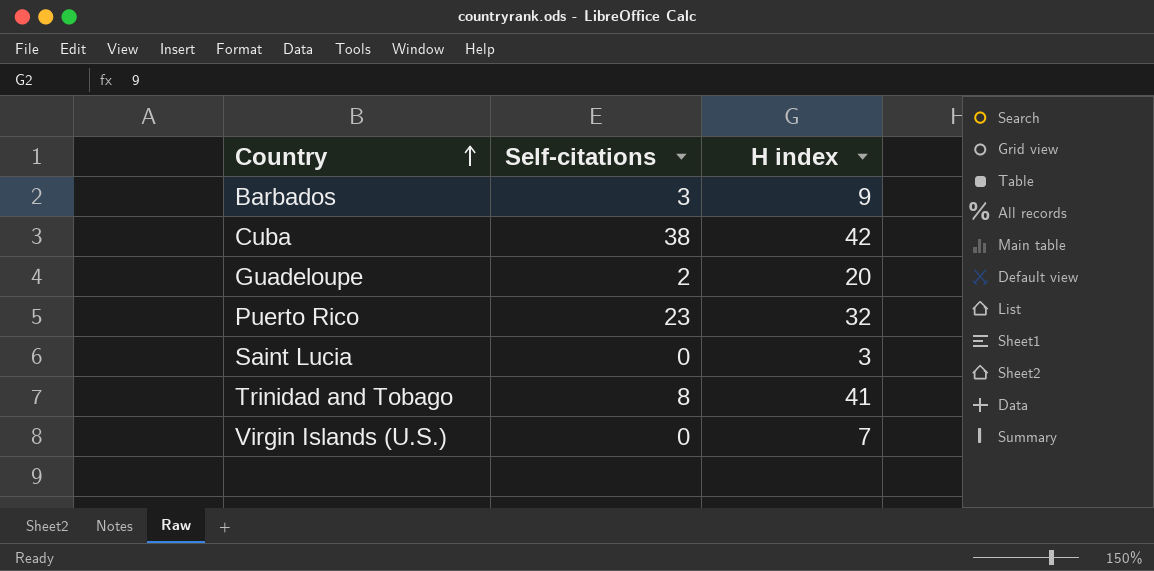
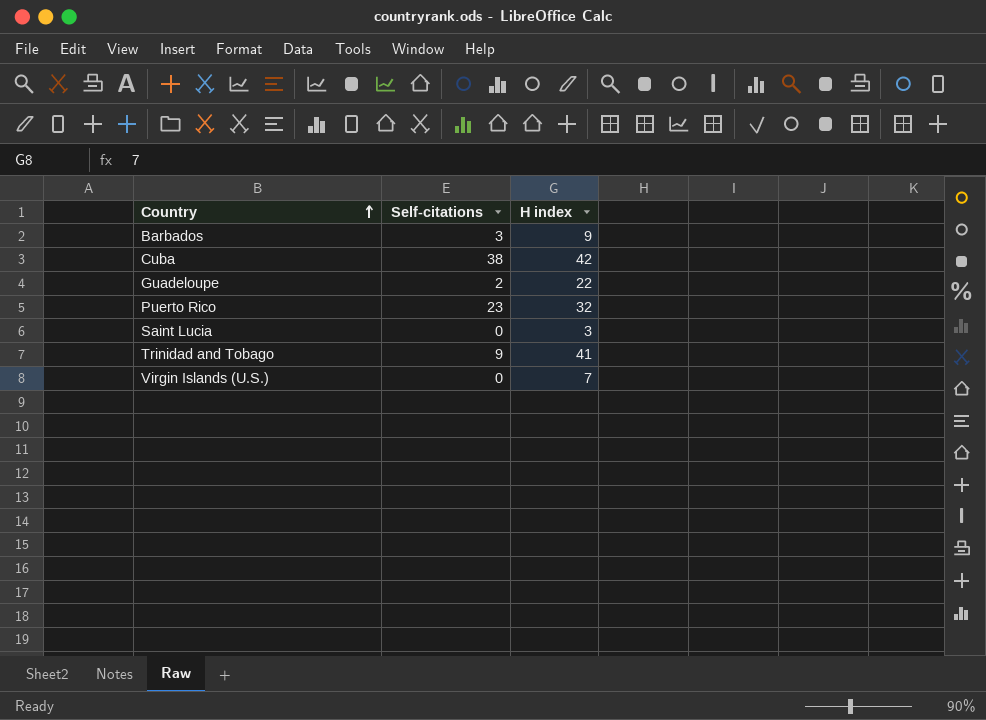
Guadeloupe | H index: 20 -> 22
Trinidad and Tobago | Self-citations: 8 -> 9

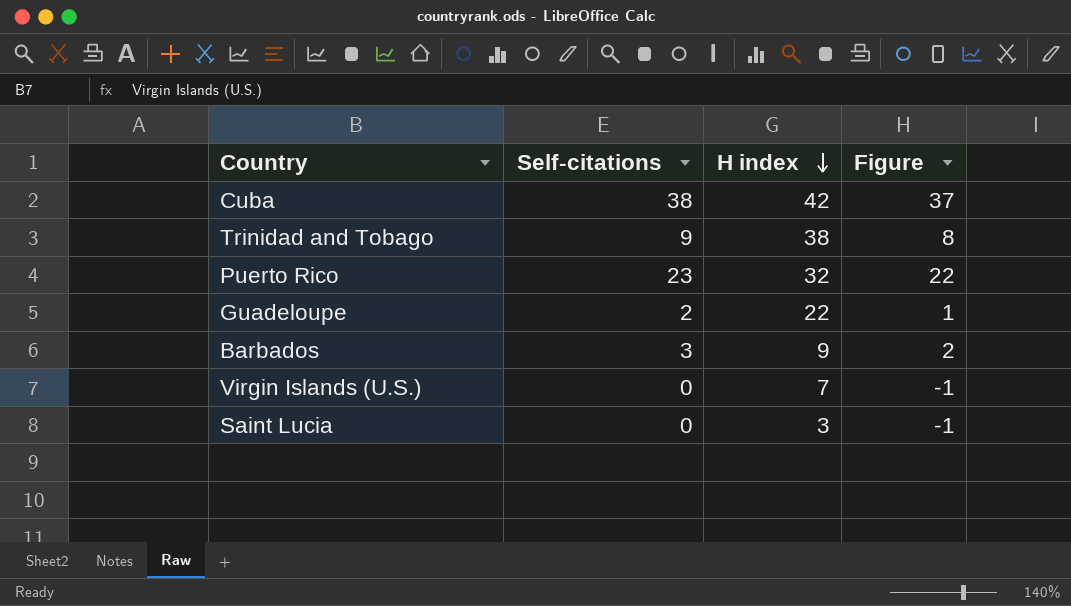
row order: Country ascending -> H index descending
column Figure | formula: none -> [Self-citations] - 1
Trinidad and Tobago | H index: 41 -> 38

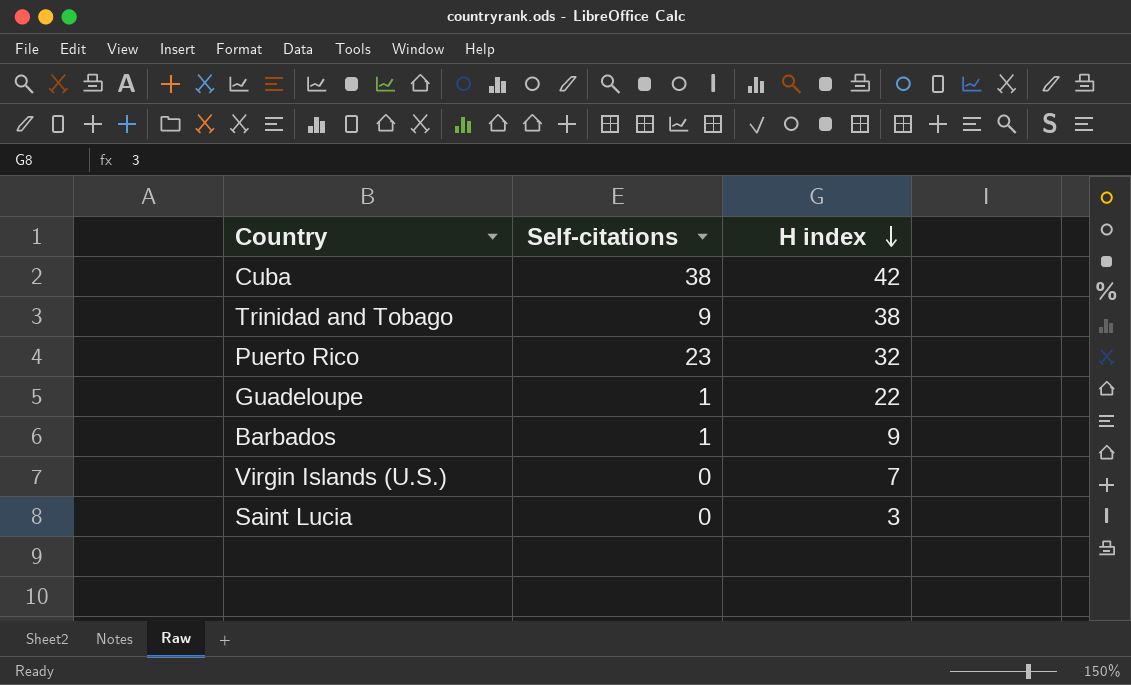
column Figure | formula: [Self-citations] - 1 -> none
Guadeloupe | Self-citations: 2 -> 1
Barbados | Self-citations: 3 -> 1

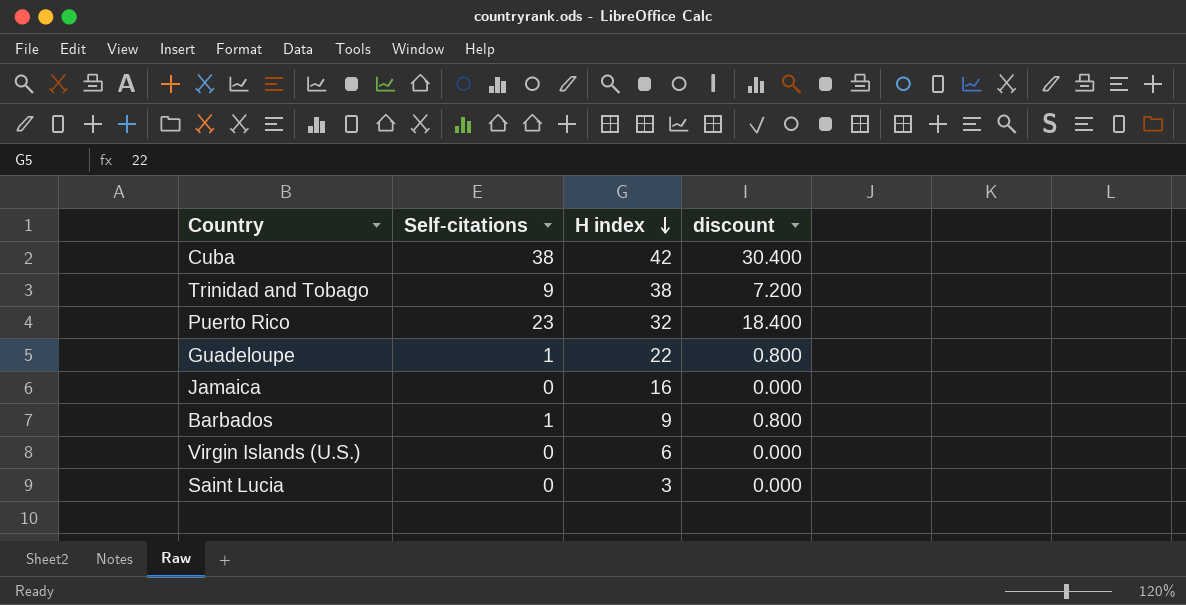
column discount | formula: none -> [Self-citations] * 0.8
row Jamaica: none -> 0 | 16 | 0.000
Virgin Islands (U.S.) | H index: 7 -> 6

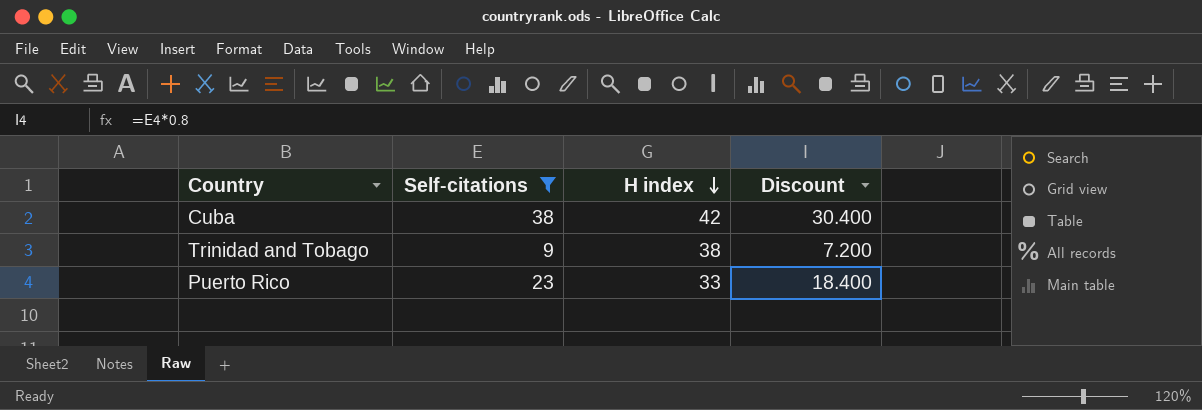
filter: none -> Self-citations >= 9
column name: discount -> Discount
Puerto Rico | H index: 32 -> 33

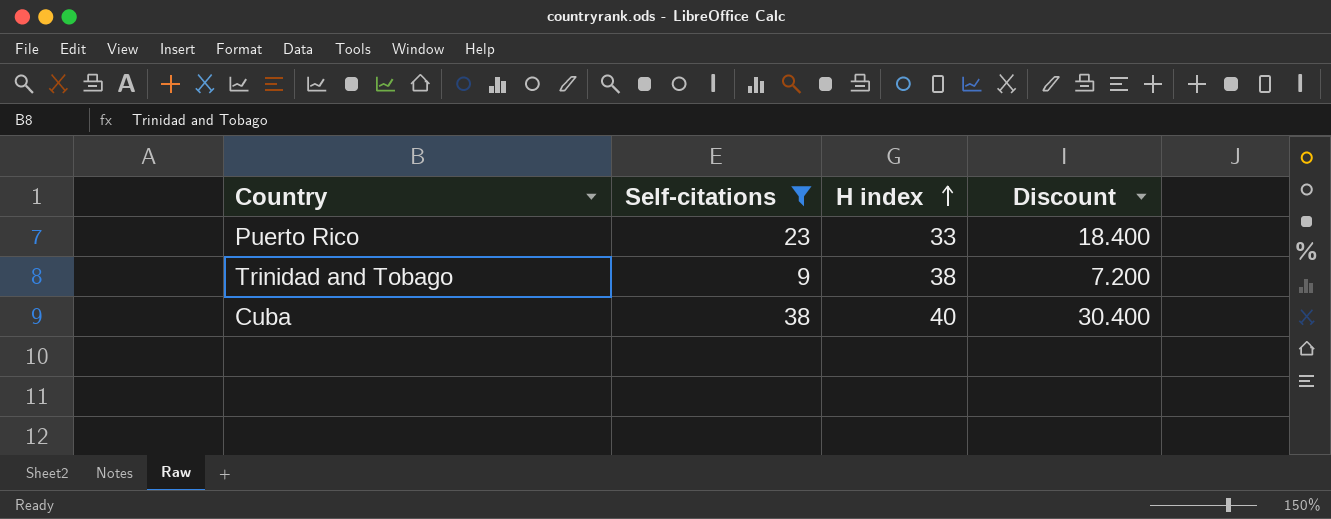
row order: H index descending -> H index ascending
Cuba | H index: 42 -> 40

